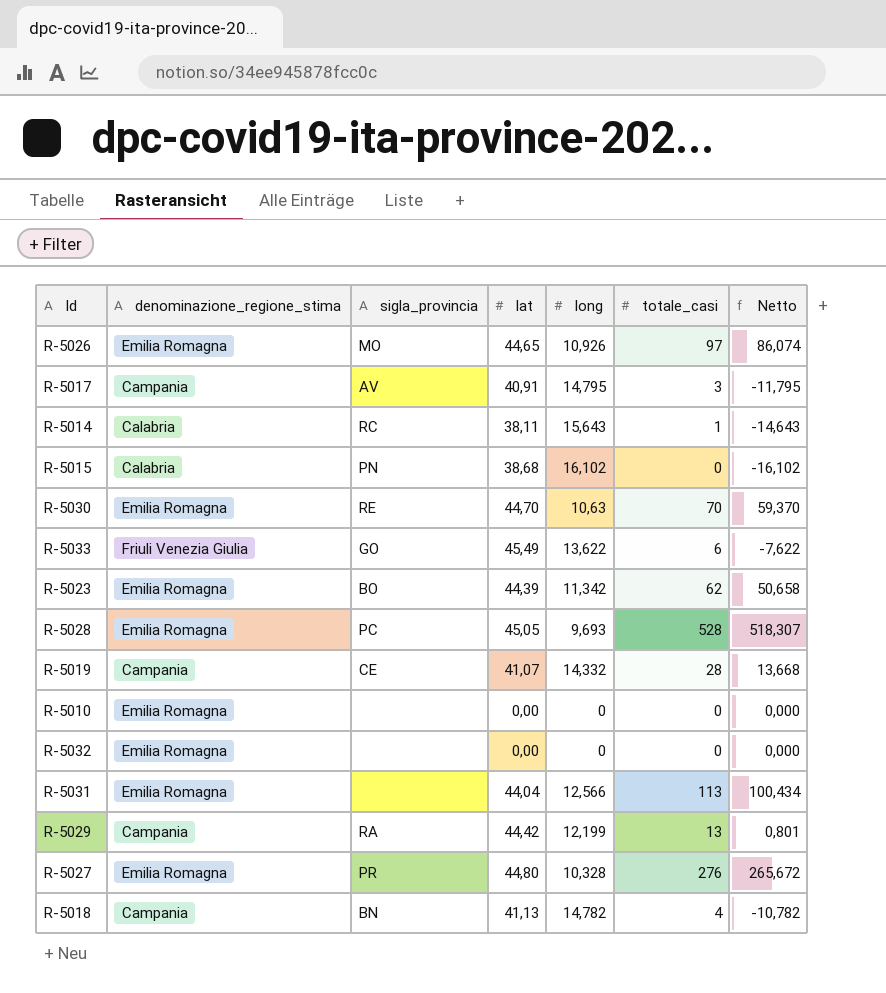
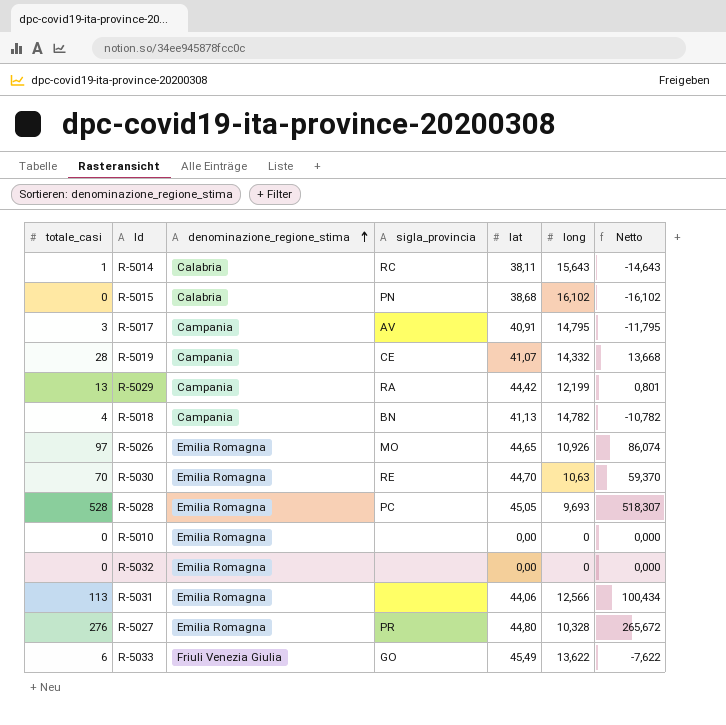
row order: none -> denominazione_regione_stima ascending
column totale_casi | position: 6 -> 1
row R-5023: Emilia Romagna | BO | 44,39 | 11,342 | 62 | 50,658 -> none
R-5031 | lat: 44,04 -> 44,06

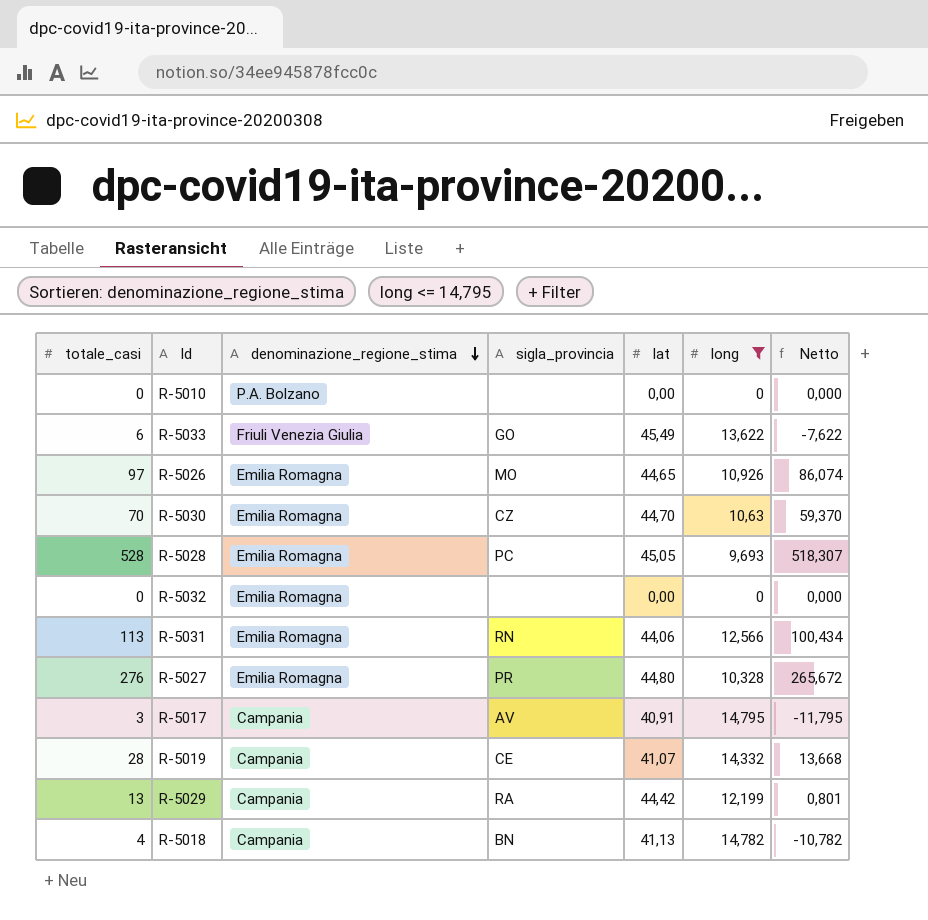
filter: none -> long <= 14,795
row order: denominazione_regione_stima ascending -> denominazione_regione_stima descending
R-5010 | denominazione_regione_stima: Emilia Romagna -> P.A. Bolzano
R-5030 | sigla_provincia: RE -> CZ
R-5031 | sigla_provincia: none -> RN

